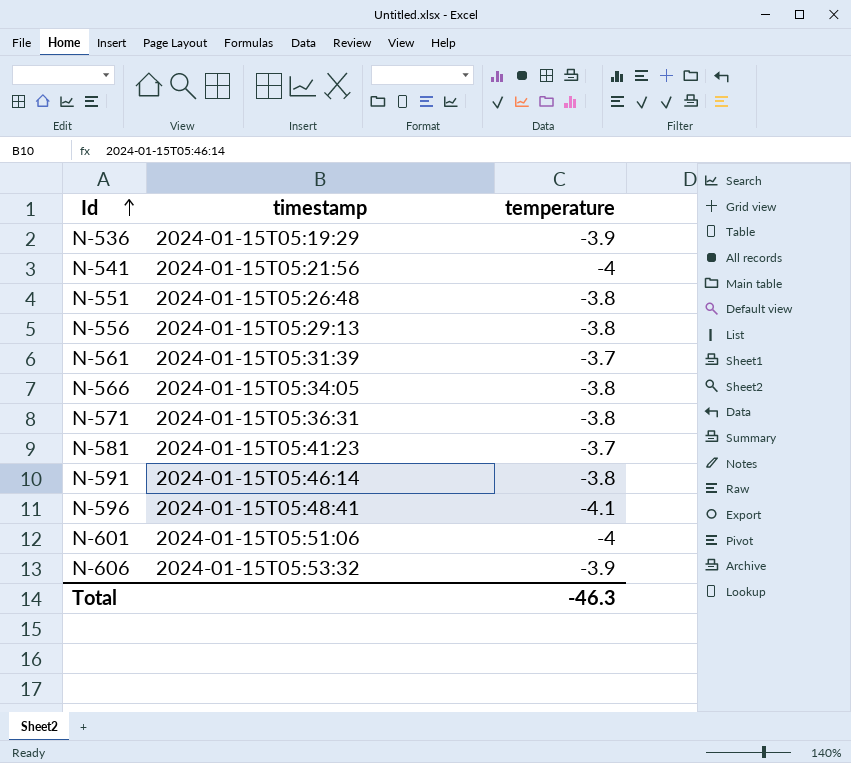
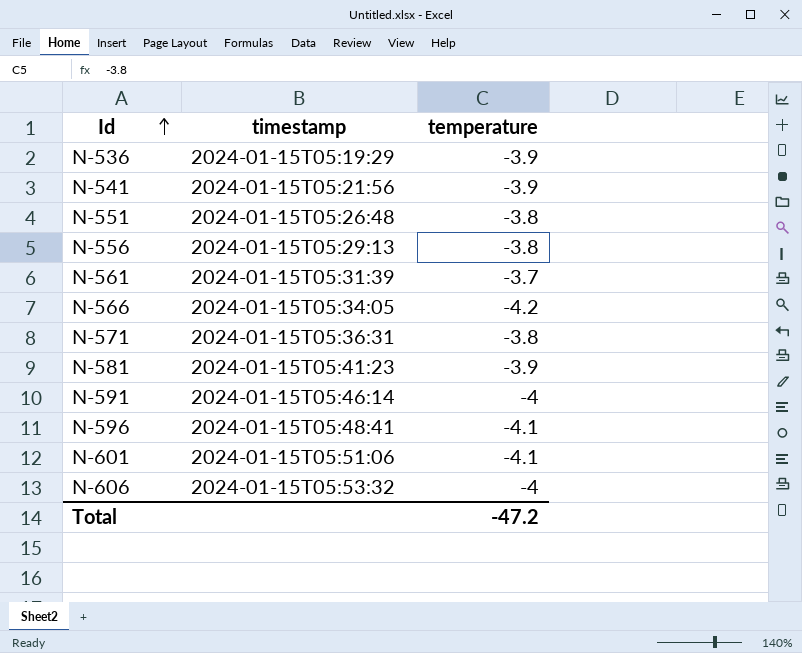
N-541 | temperature: -4 -> -3.9
N-566 | temperature: -3.8 -> -4.2
N-581 | temperature: -3.7 -> -3.9
N-591 | temperature: -3.8 -> -4
N-601 | temperature: -4 -> -4.1
N-606 | temperature: -3.9 -> -4
Total | temperature: -46.3 -> -47.2

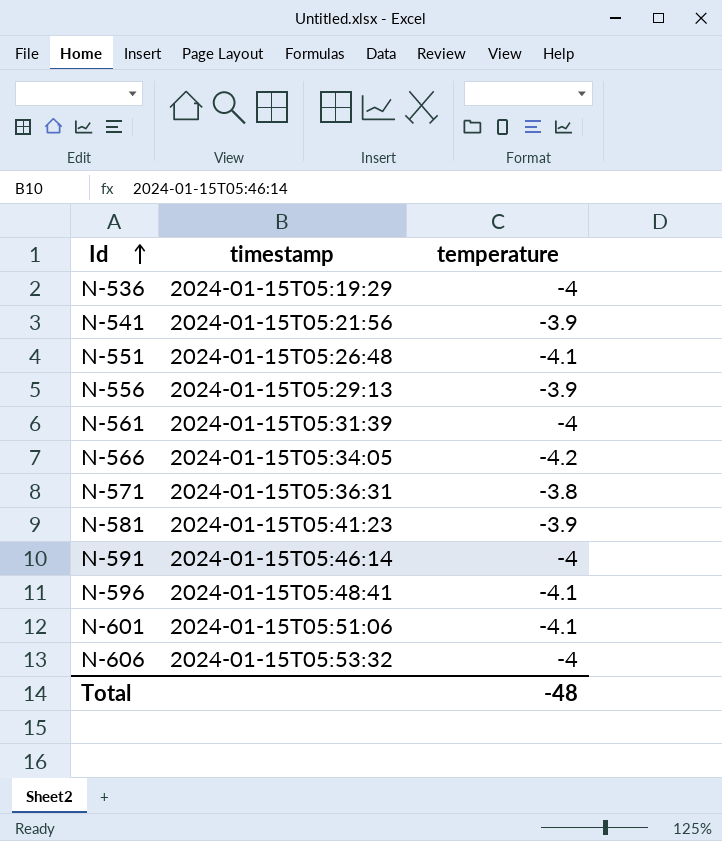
N-536 | temperature: -3.9 -> -4
N-551 | temperature: -3.8 -> -4.1
N-556 | temperature: -3.8 -> -3.9
N-561 | temperature: -3.7 -> -4
Total | temperature: -47.2 -> -48

